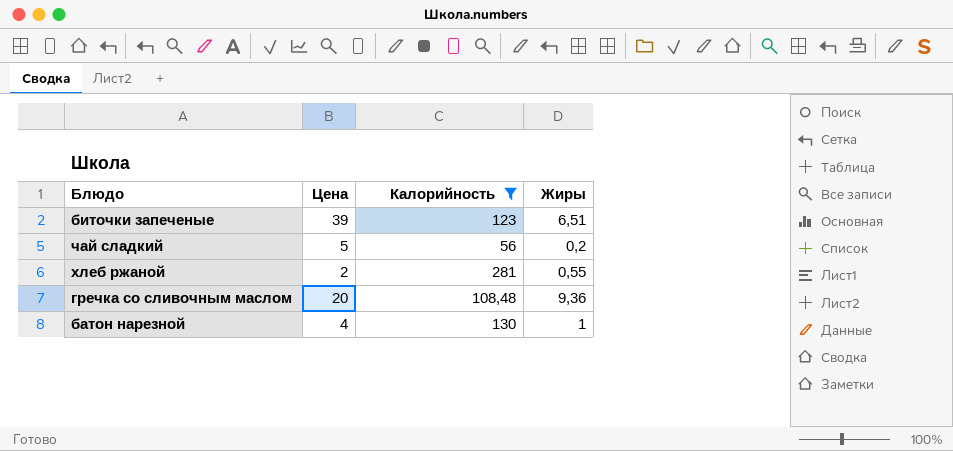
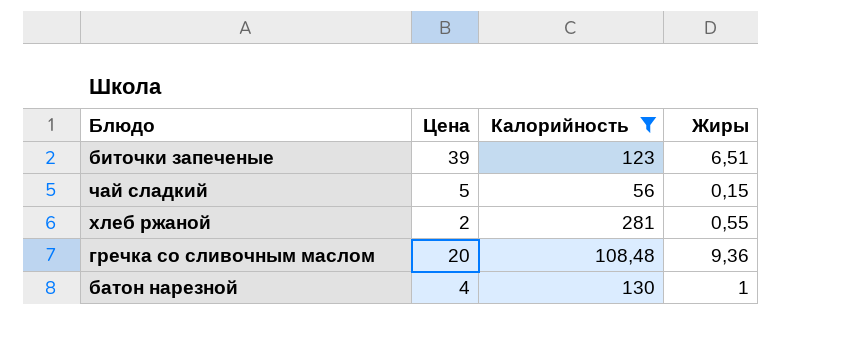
чай сладкий | Жиры: 0,2 -> 0,15

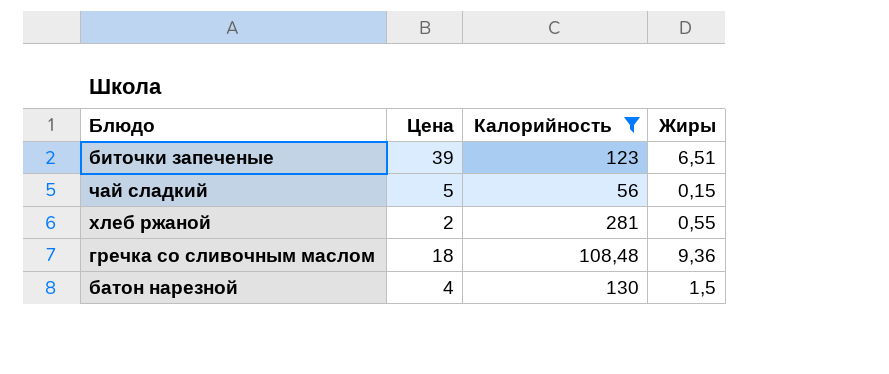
гречка со сливочным маслом | Цена: 20 -> 18
батон нарезной | Жиры: 1 -> 1,5

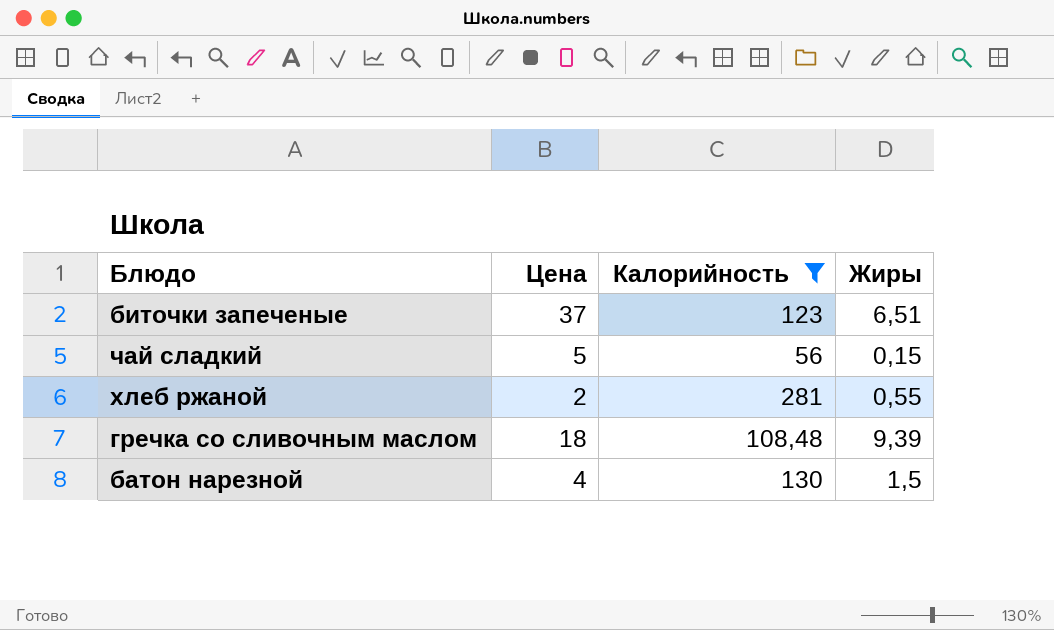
биточки запеченые | Цена: 39 -> 37
гречка со сливочным маслом | Жиры: 9,36 -> 9,39

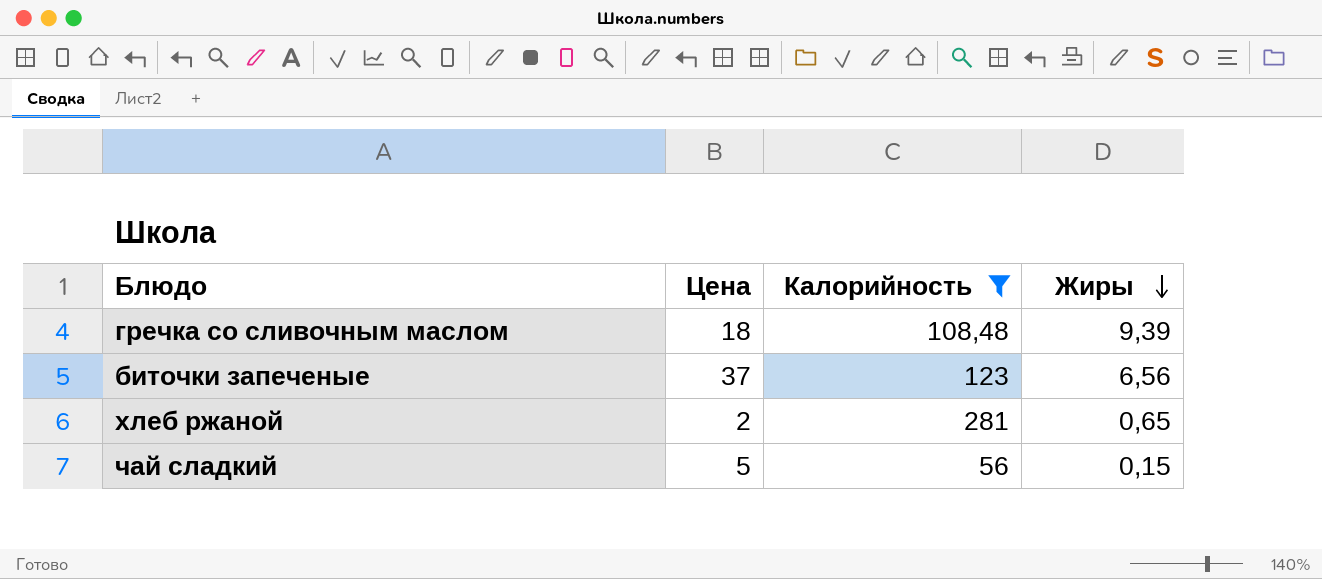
row order: none -> Жиры descending
row батон нарезной: 4 | 130 | 1,5 -> none
биточки запеченые | Жиры: 6,51 -> 6,56
хлеб ржаной | Жиры: 0,55 -> 0,65

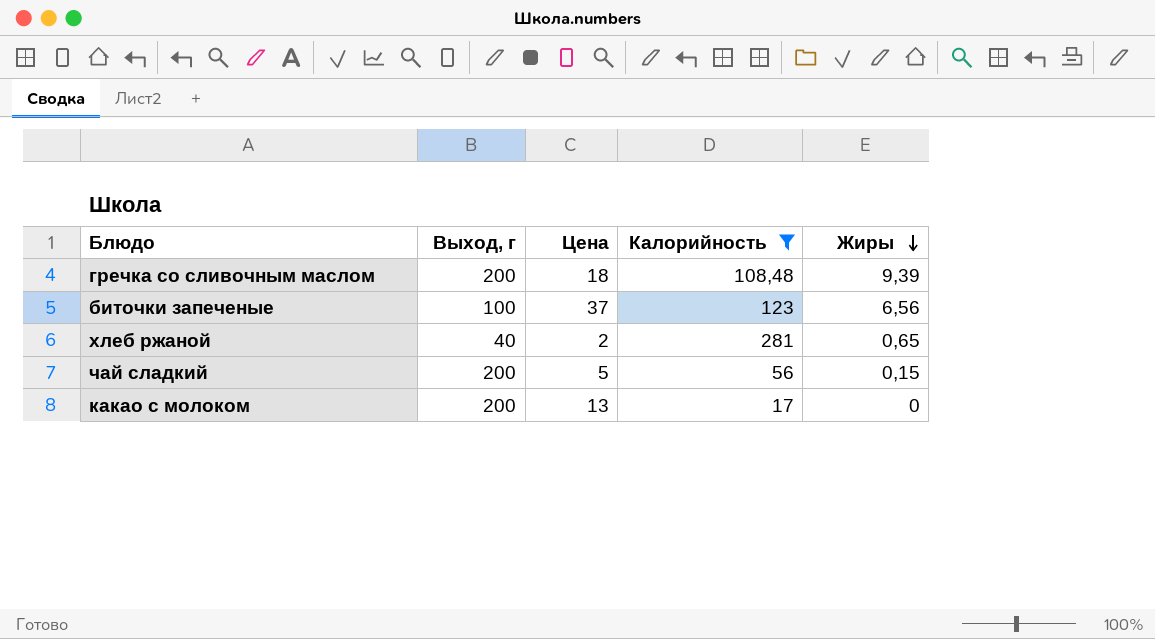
column Выход, г | position: none -> 2
row какао с молоком: none -> 200 | 13 | 17 | 0

